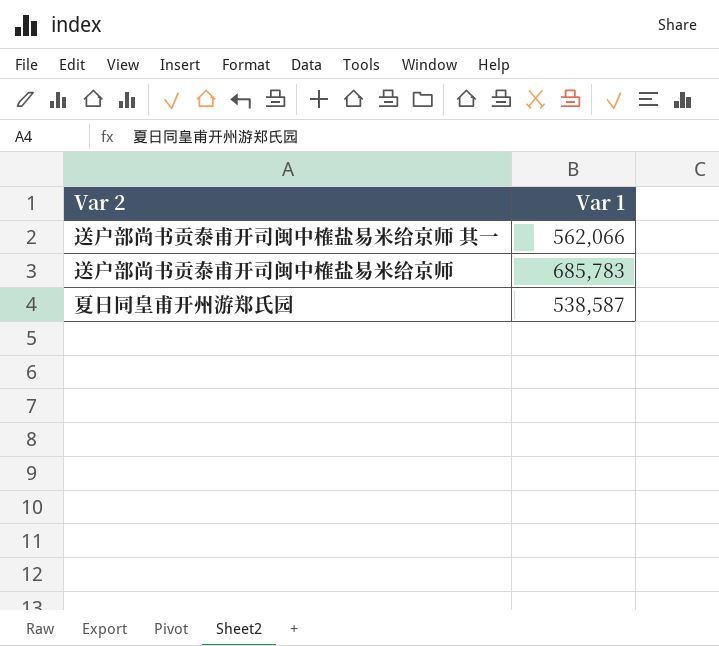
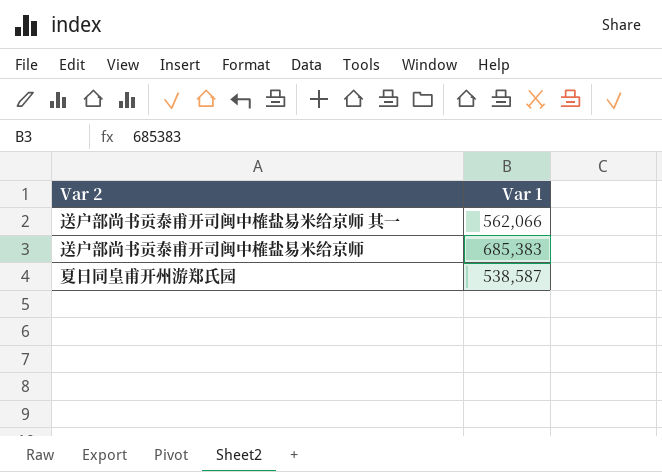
送户部尚书贡泰甫开司闽中榷盐易米给京师 | Var 1: 685,783 -> 685,383

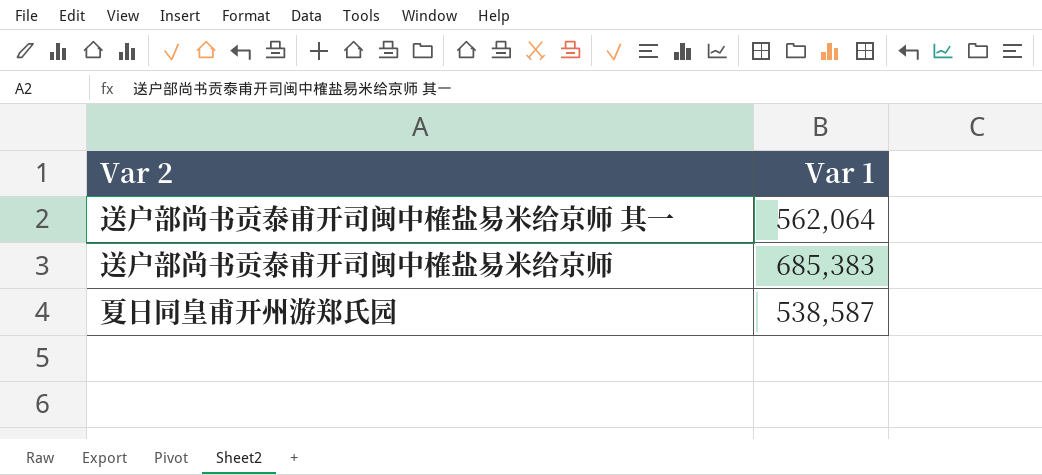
送户部尚书贡泰甫开司闽中榷盐易米给京师 其一 | Var 1: 562,066 -> 562,064

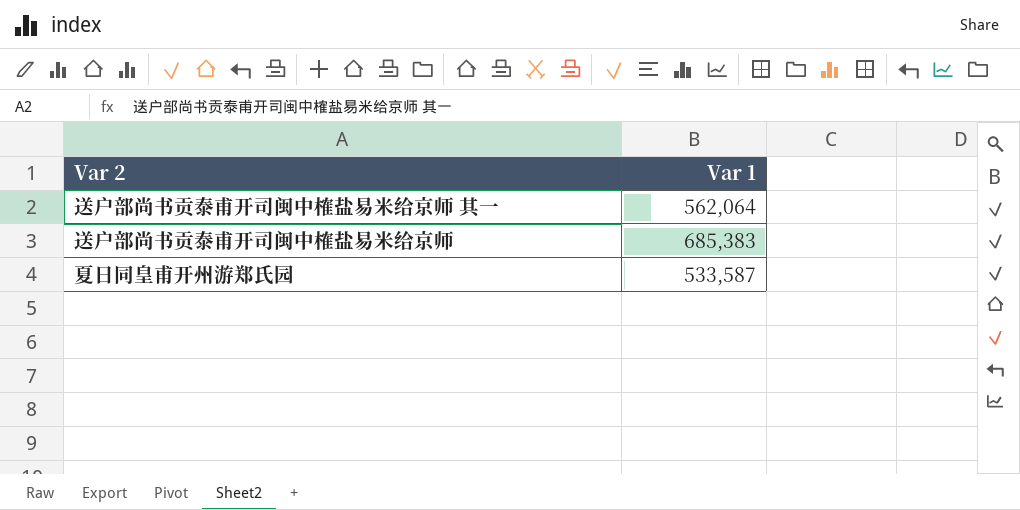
夏日同皇甫开州游郑氏园 | Var 1: 538,587 -> 533,587

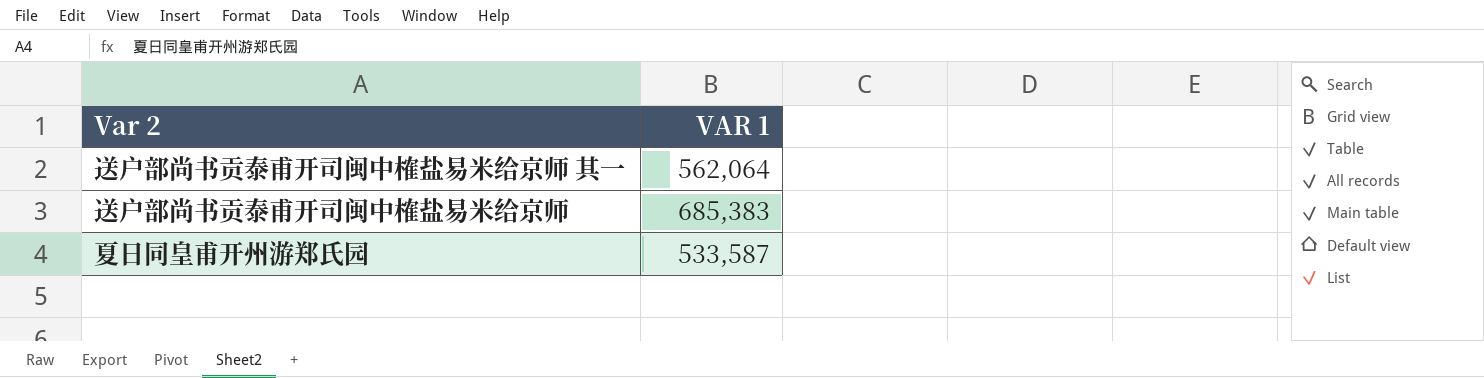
column name: Var 1 -> VAR 1

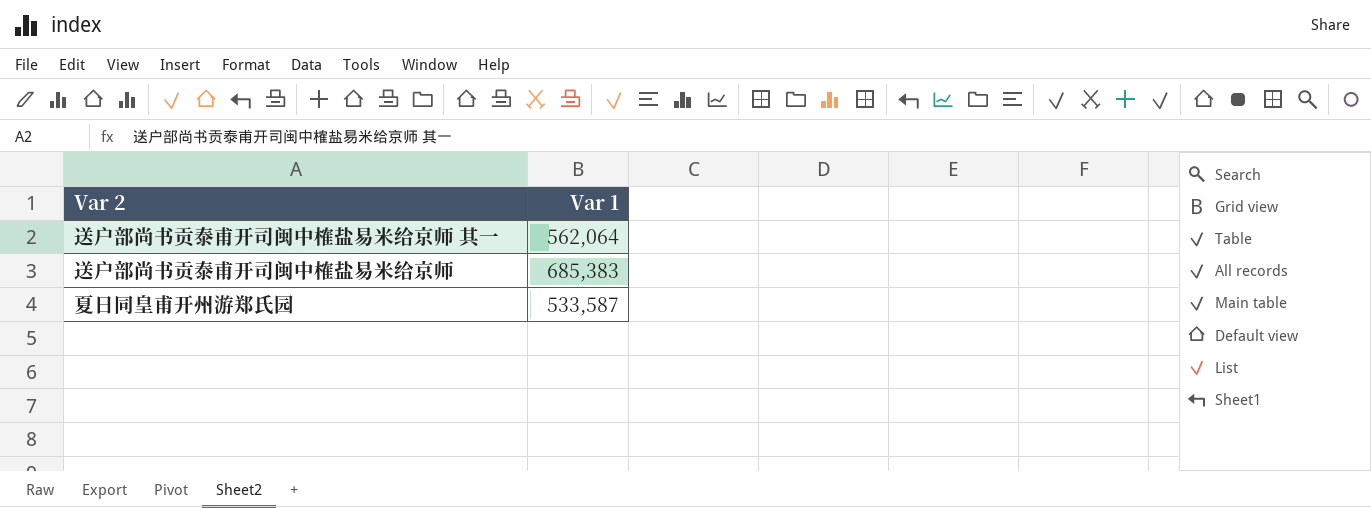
column name: VAR 1 -> Var 1

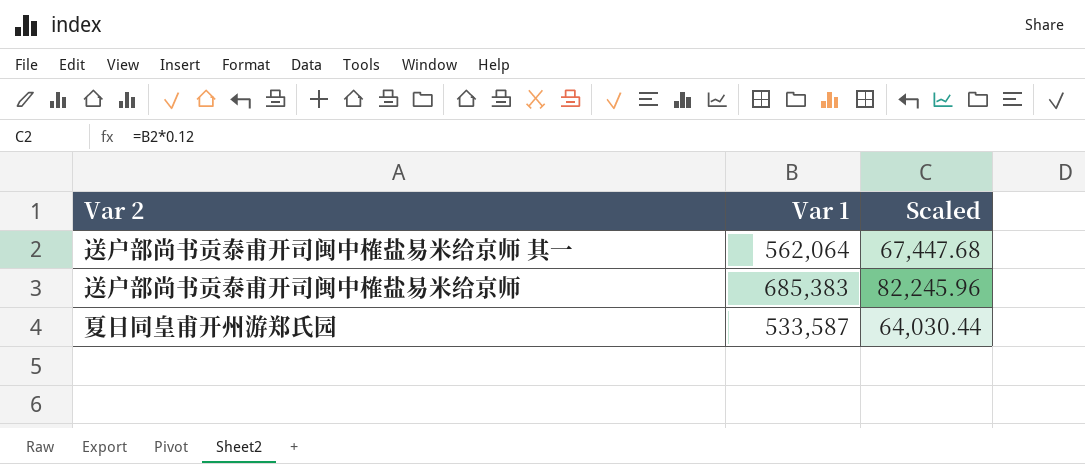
column Scaled | formula: none -> [Var 1] * 0.12

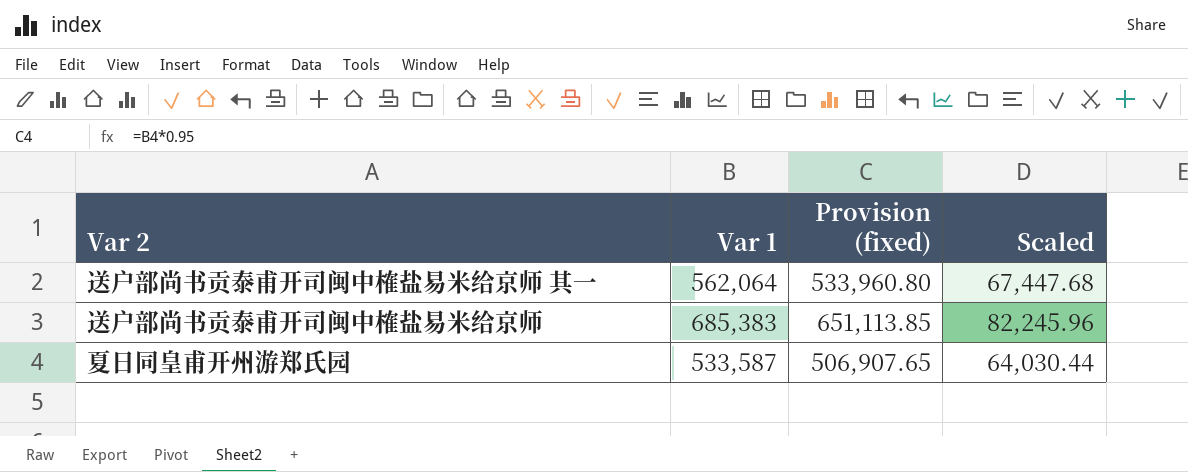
column Provision (fixed) | formula: none -> [Var 1] * 0.95

